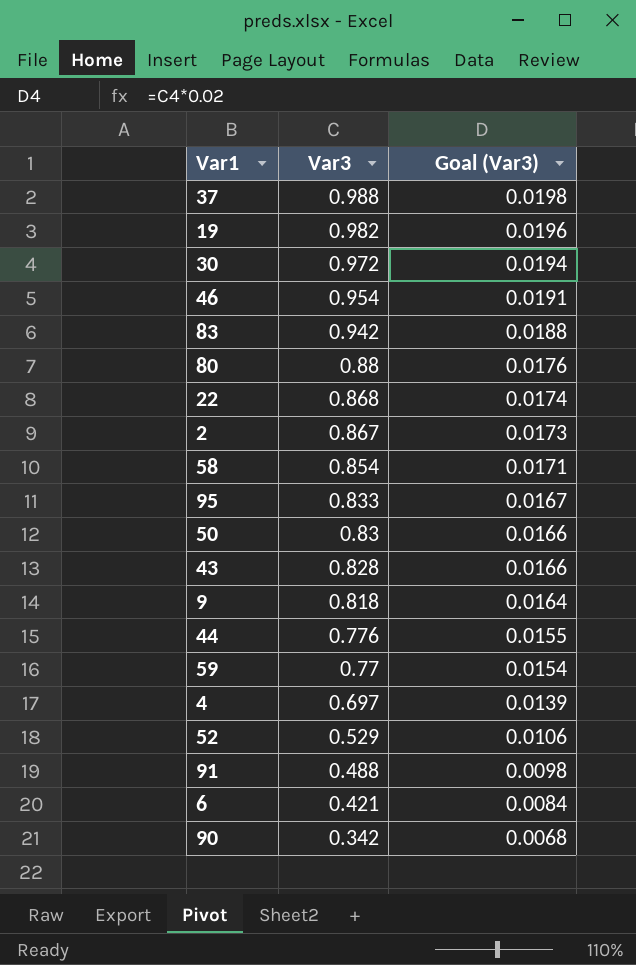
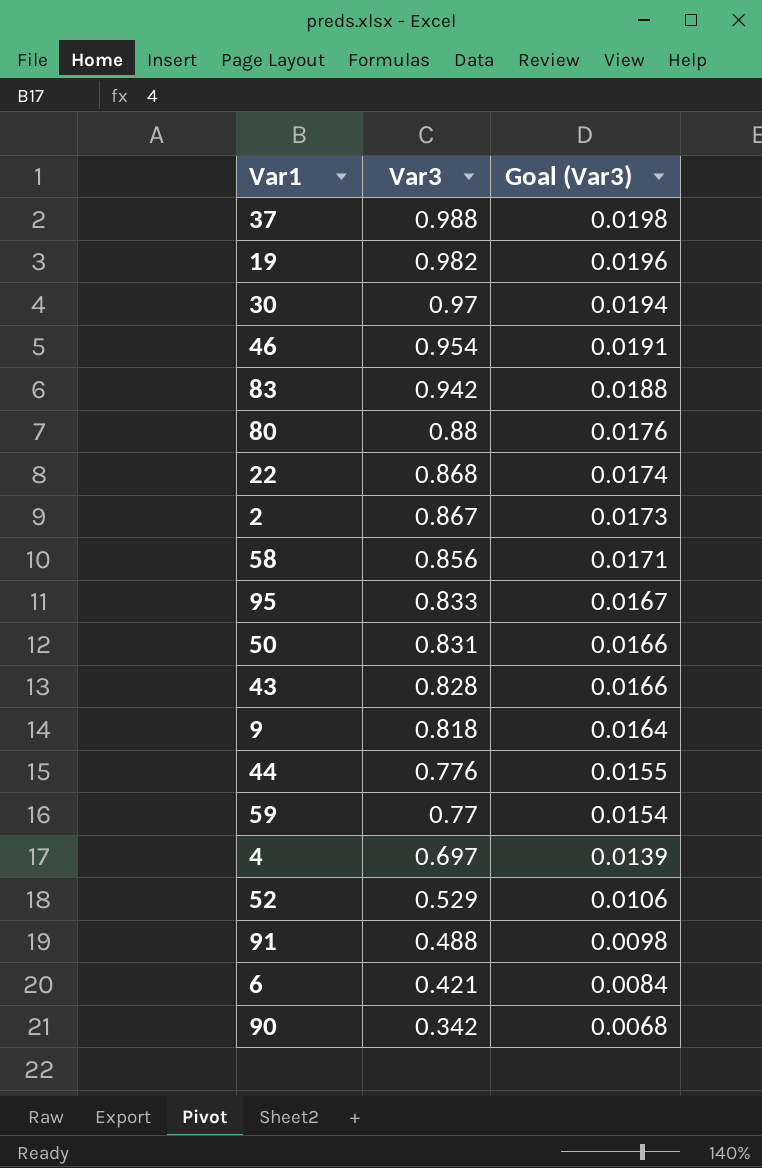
30 | Var3: 0.972 -> 0.97
58 | Var3: 0.854 -> 0.856
50 | Var3: 0.83 -> 0.831

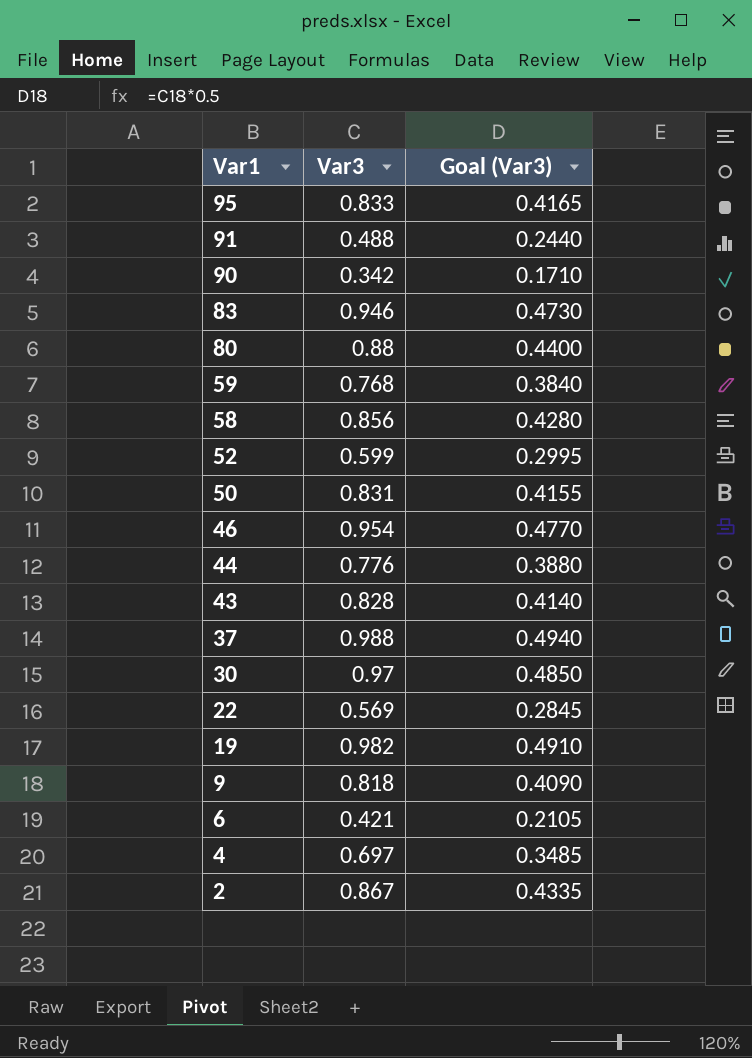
row order: Var3 descending -> Var1 descending
column Goal (Var3) | formula: [Var3] * 0.02 -> [Var3] * 0.5
83 | Var3: 0.942 -> 0.946
59 | Var3: 0.77 -> 0.768
52 | Var3: 0.529 -> 0.599
22 | Var3: 0.868 -> 0.569

